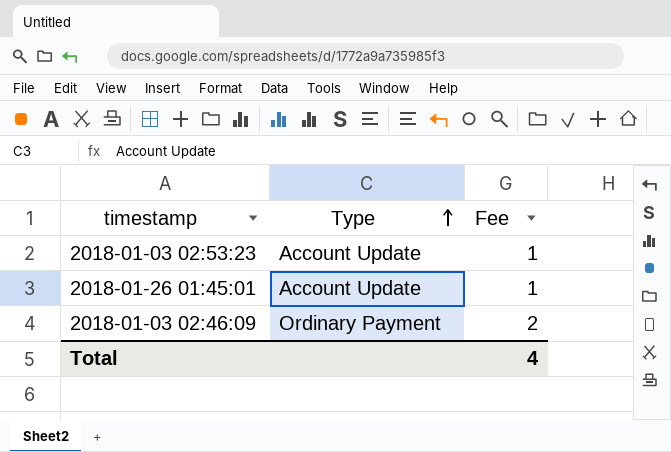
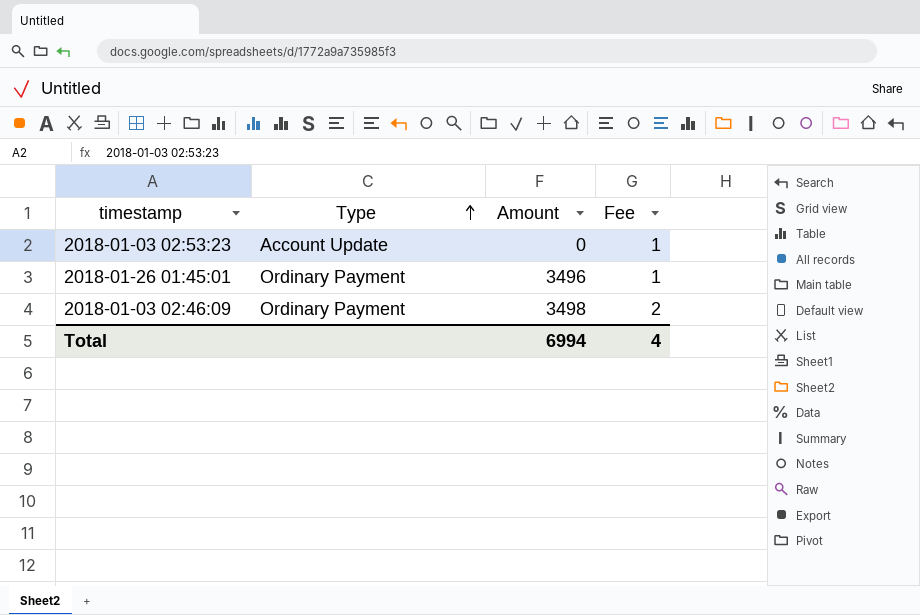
column Amount | position: none -> 3
2018-01-26 01:45:01 | Type: Account Update -> Ordinary Payment

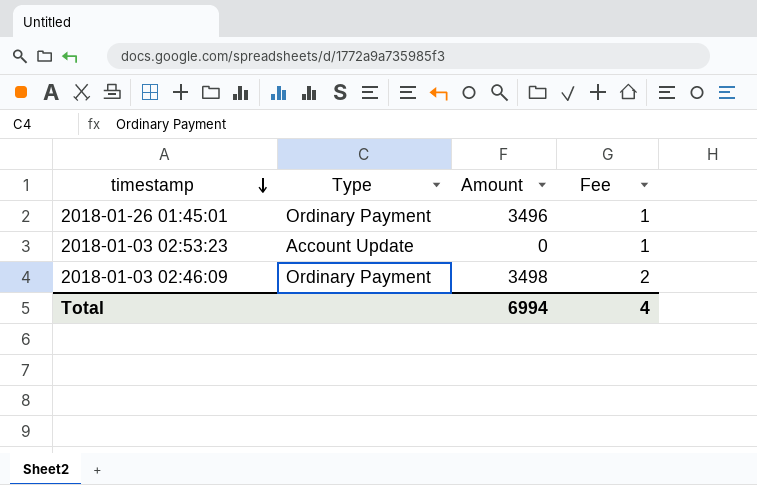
row order: Type ascending -> timestamp descending

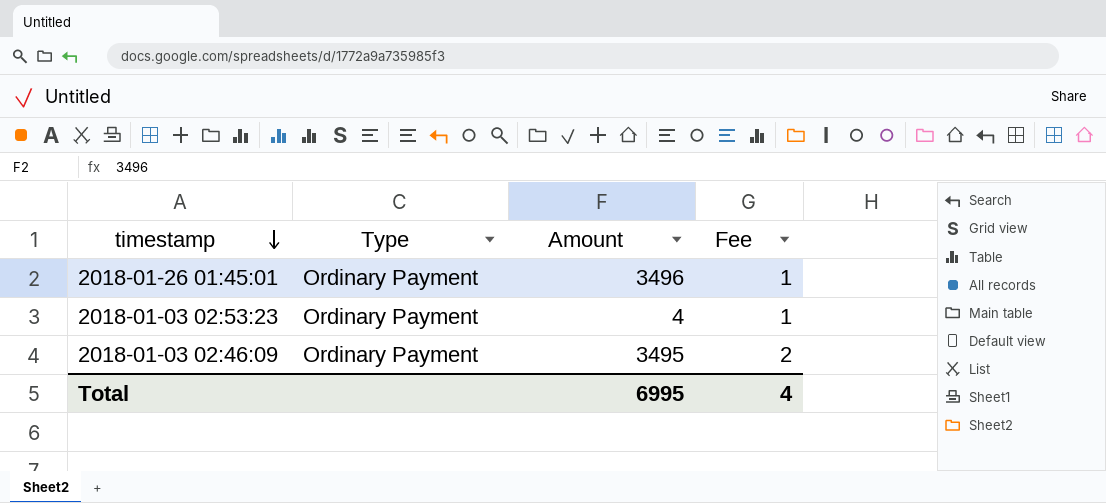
2018-01-03 02:53:23 | Type: Account Update -> Ordinary Payment
2018-01-03 02:53:23 | Amount: 0 -> 4
2018-01-03 02:46:09 | Amount: 3498 -> 3495
Total | Amount: 6994 -> 6995

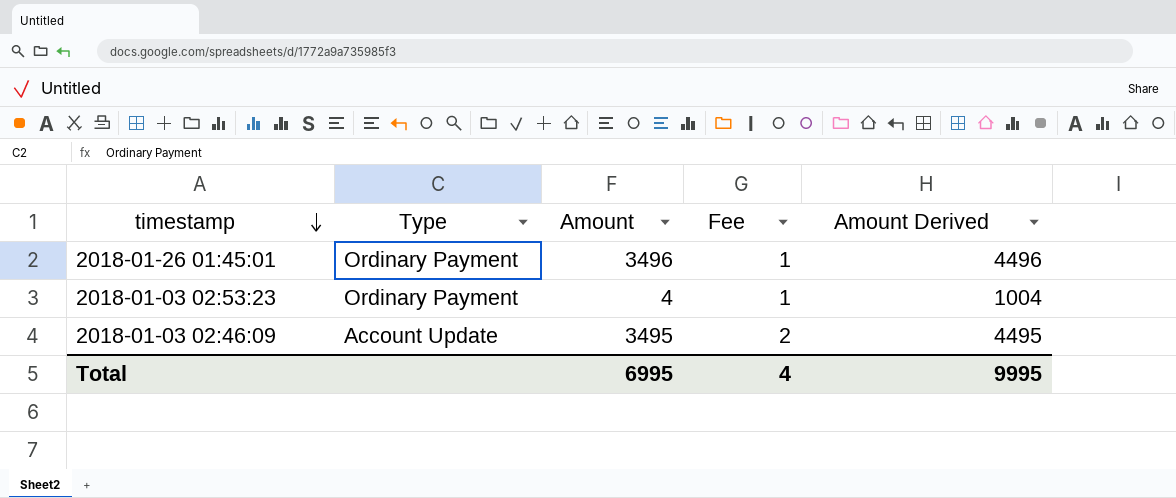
column Amount Derived | formula: none -> [Amount] + 1000
2018-01-03 02:46:09 | Type: Ordinary Payment -> Account Update

